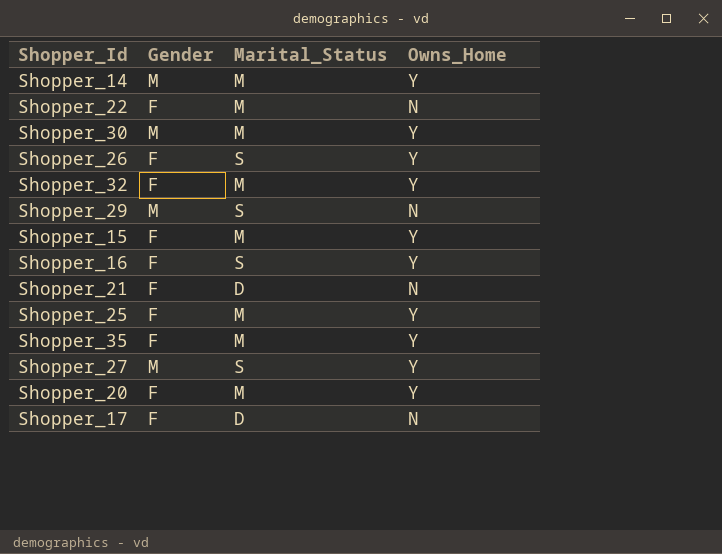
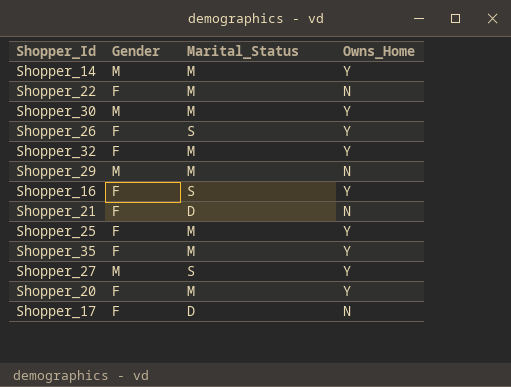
row Shopper_15: F | M | Y -> none
Shopper_29 | Marital_Status: S -> M

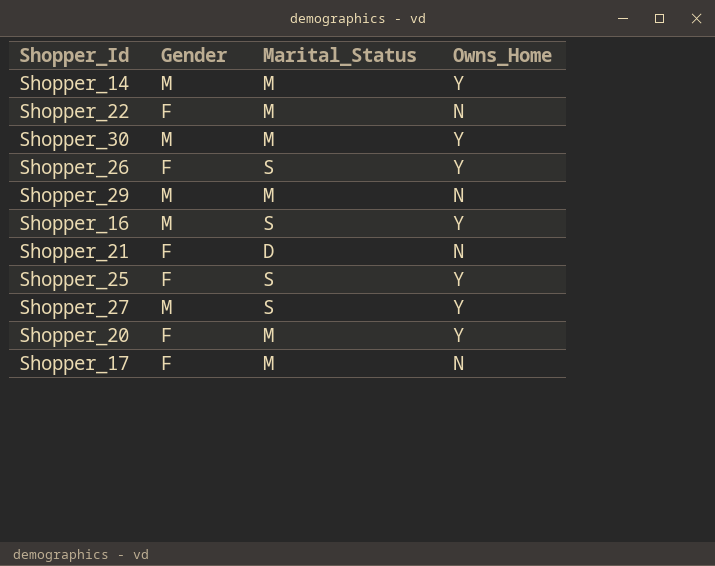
row Shopper_32: F | M | Y -> none
row Shopper_35: F | M | Y -> none
Shopper_16 | Gender: F -> M
Shopper_25 | Marital_Status: M -> S
Shopper_17 | Marital_Status: D -> M

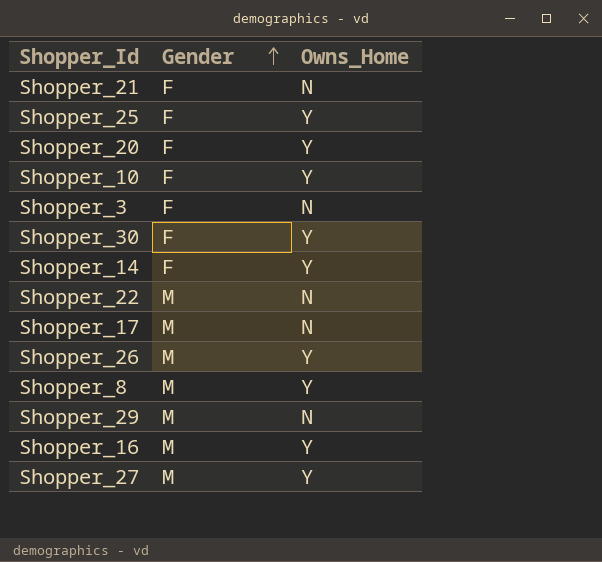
row order: none -> Gender ascending
column Marital_Status | position: 3 -> none
row Shopper_10: none -> F | Y
row Shopper_3: none -> F | N
Shopper_30 | Gender: M -> F
Shopper_14 | Gender: M -> F
Shopper_22 | Gender: F -> M
Shopper_17 | Gender: F -> M
Shopper_26 | Gender: F -> M
row Shopper_8: none -> M | Y

